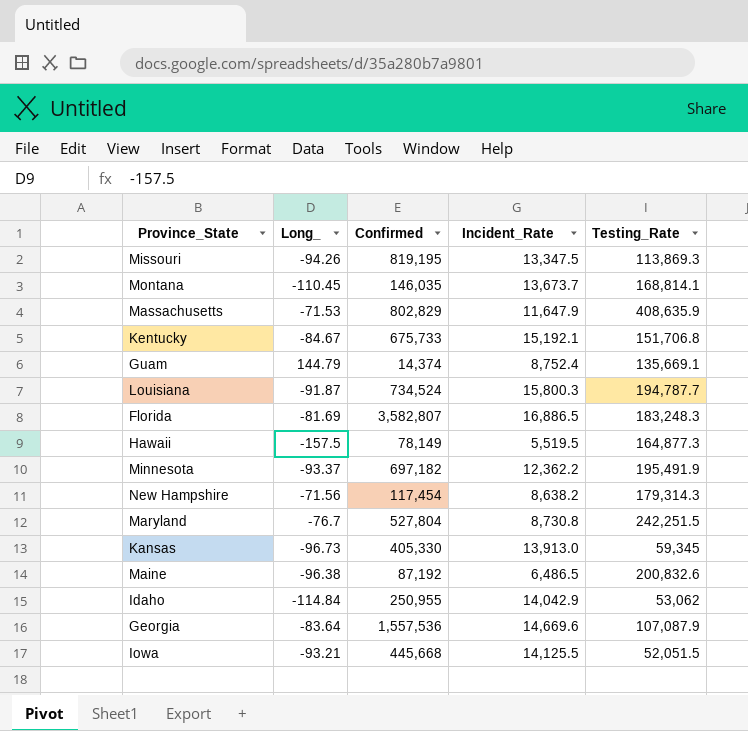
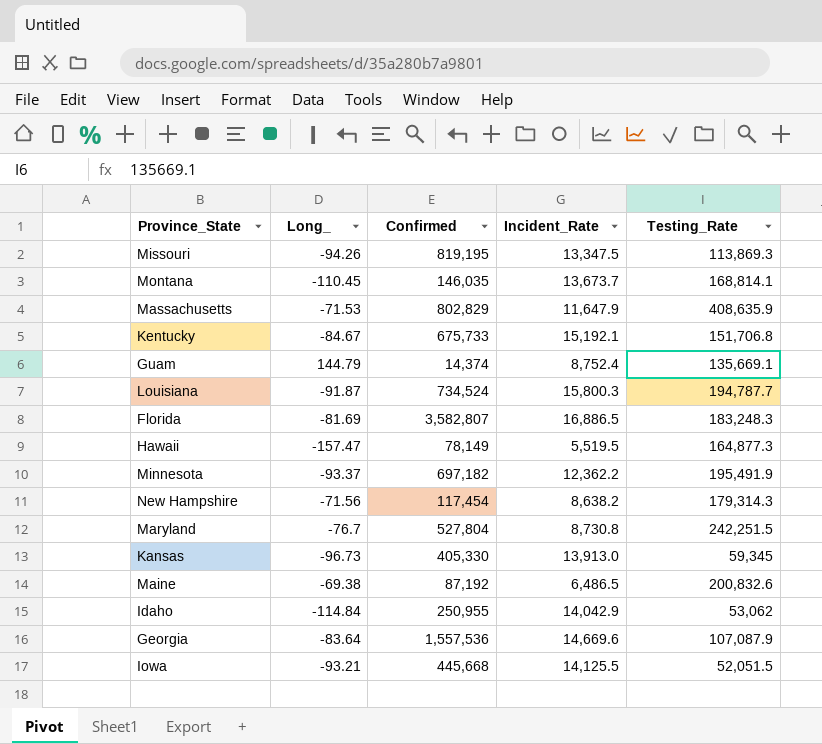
Hawaii | Long_: -157.5 -> -157.47
Maine | Long_: -96.38 -> -69.38

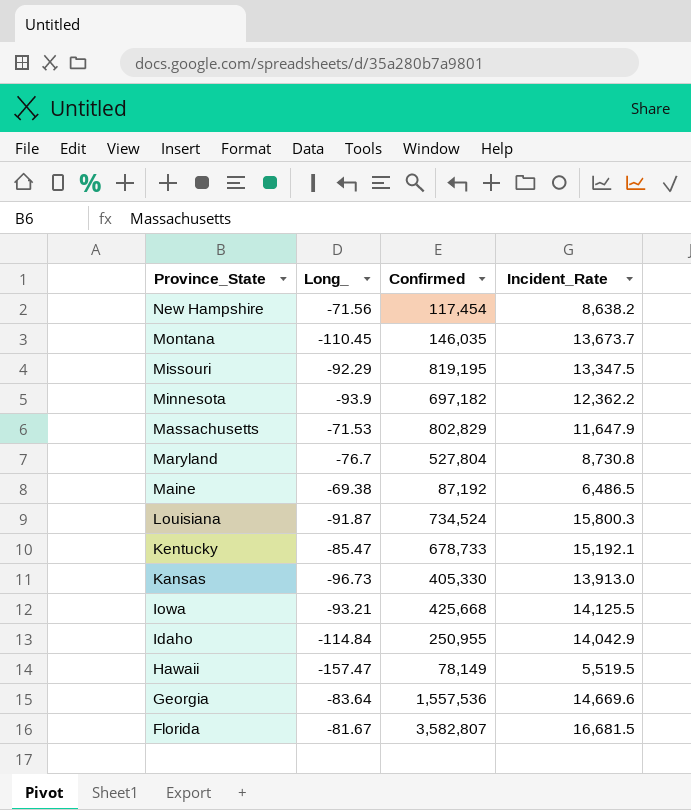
row order: none -> Province_State descending
column Testing_Rate | position: 5 -> none
row Guam: 144.79 | 14,374 | 8,752.4 | 135,669.1 -> none
Missouri | Long_: -94.26 -> -92.29
Minnesota | Long_: -93.37 -> -93.9
Kentucky | Long_: -84.67 -> -85.47
Kentucky | Confirmed: 675,733 -> 678,733
Iowa | Confirmed: 445,668 -> 425,668
Florida | Long_: -81.69 -> -81.67
Florida | Incident_Rate: 16,886.5 -> 16,681.5

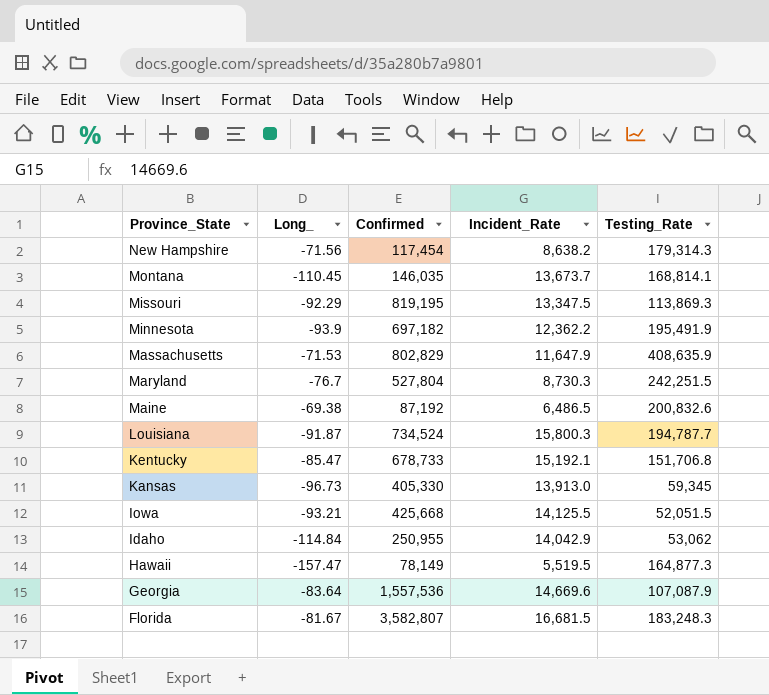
column Testing_Rate | position: none -> 5
Maryland | Incident_Rate: 8,730.8 -> 8,730.3

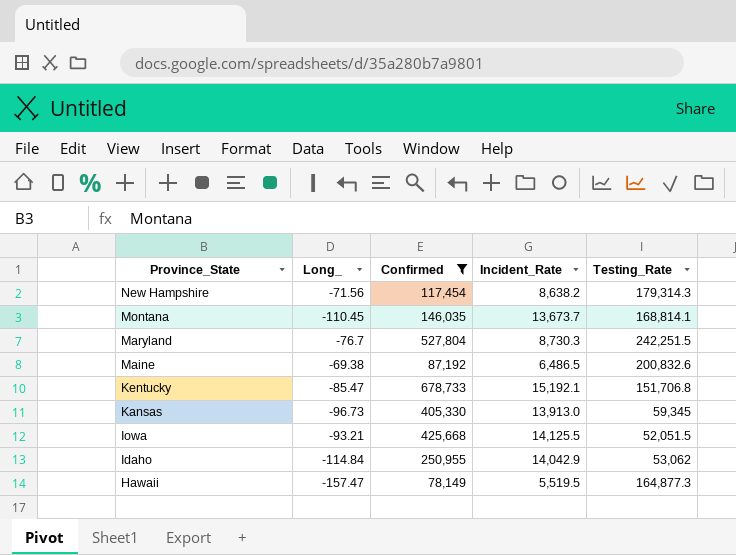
filter: none -> Confirmed <= 678,733

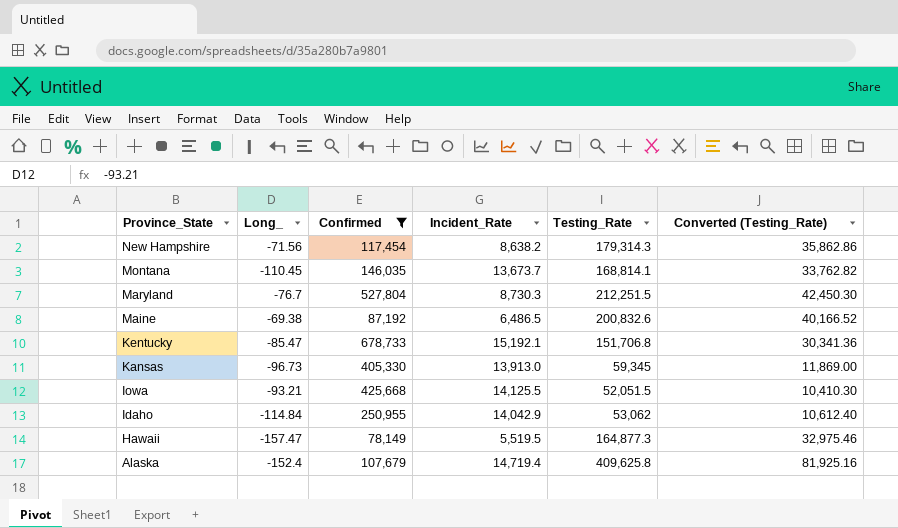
column Converted (Testing_Rate) | formula: none -> [Testing_Rate] * 0.2
Maryland | Testing_Rate: 242,251.5 -> 212,251.5
row Alaska: none -> -152.4 | 107,679 | 14,719.4 | 409,625.8 | 81,925.16

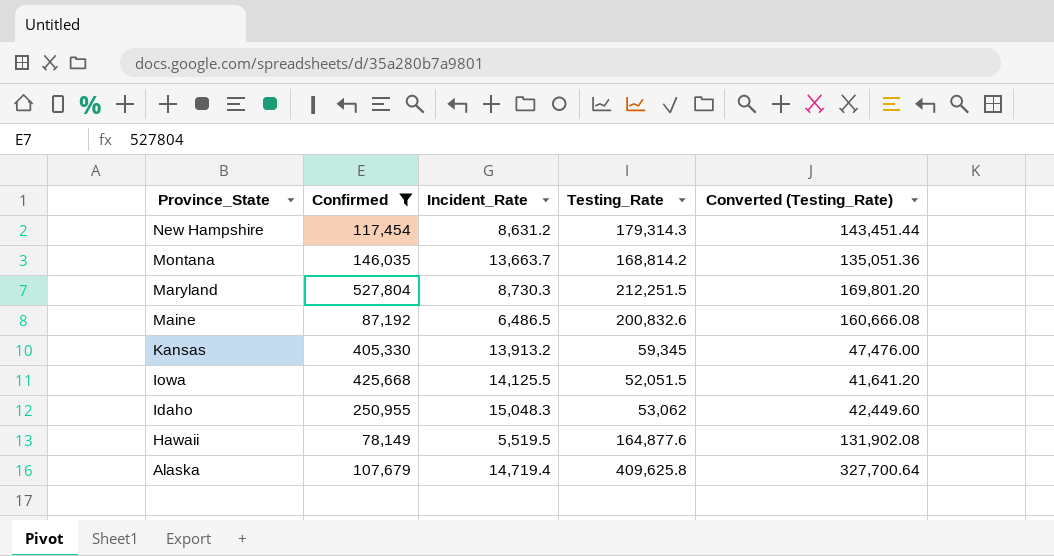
column Long_ | position: 2 -> none
column Converted (Testing_Rate) | formula: [Testing_Rate] * 0.2 -> [Testing_Rate] * 0.8
row Kentucky: -85.47 | 678,733 | 15,192.1 | 151,706.8 | 30,341.36 -> none
New Hampshire | Incident_Rate: 8,638.2 -> 8,631.2
Montana | Incident_Rate: 13,673.7 -> 13,663.7
Montana | Testing_Rate: 168,814.1 -> 168,814.2
Kansas | Incident_Rate: 13,913.0 -> 13,913.2
Idaho | Incident_Rate: 14,042.9 -> 15,048.3
Hawaii | Testing_Rate: 164,877.3 -> 164,877.6

